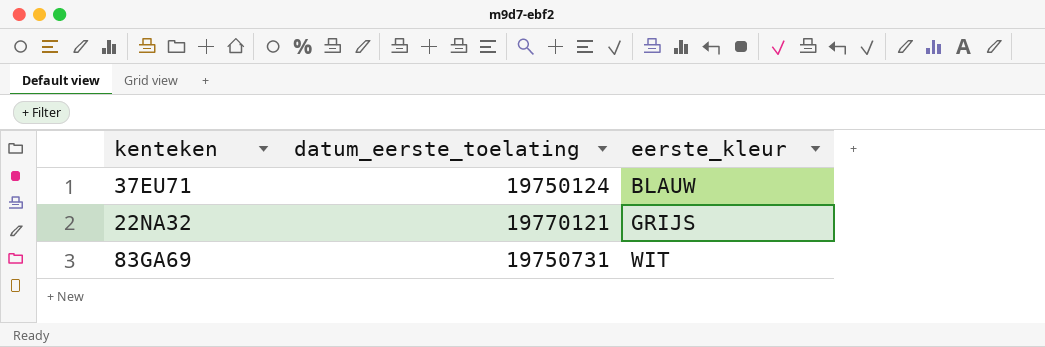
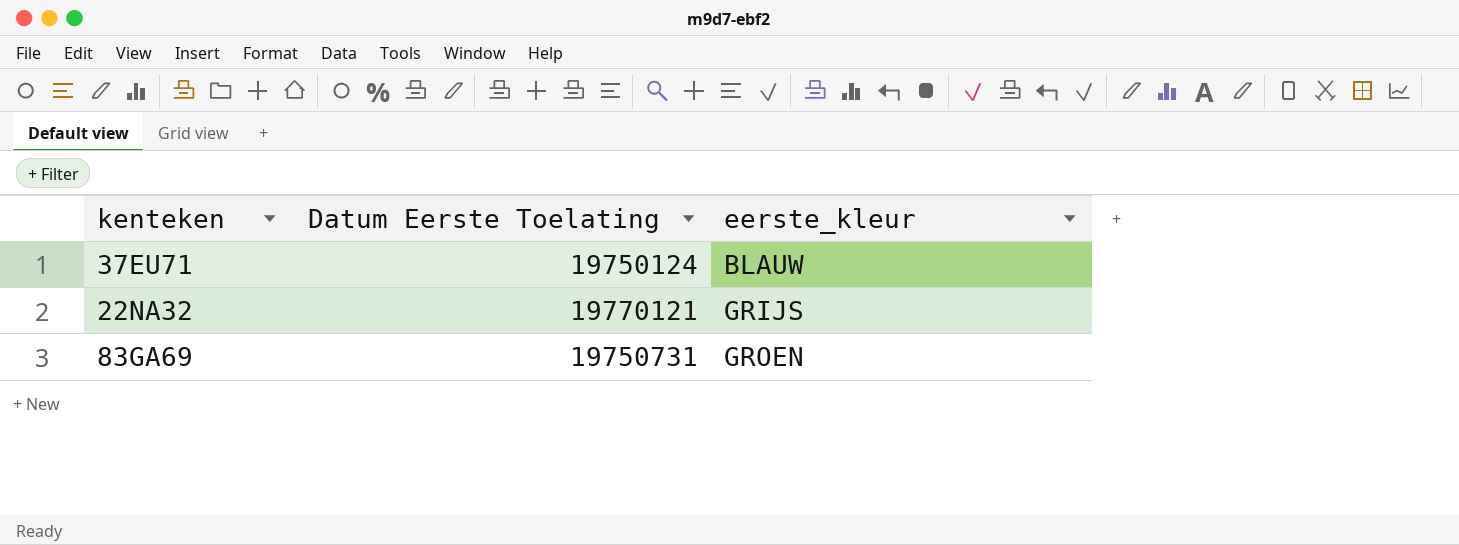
column name: datum_eerste_toelating -> Datum Eerste Toelating
83GA69 | eerste_kleur: WIT -> GROEN

